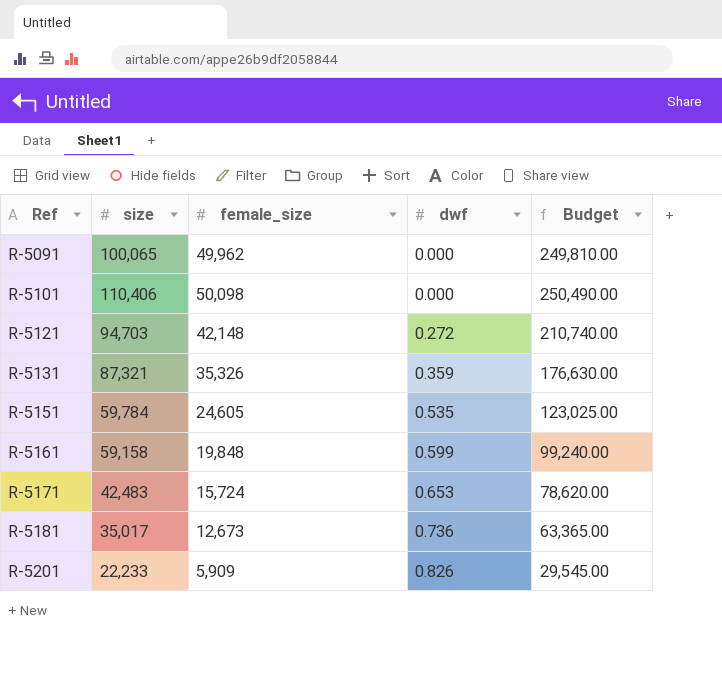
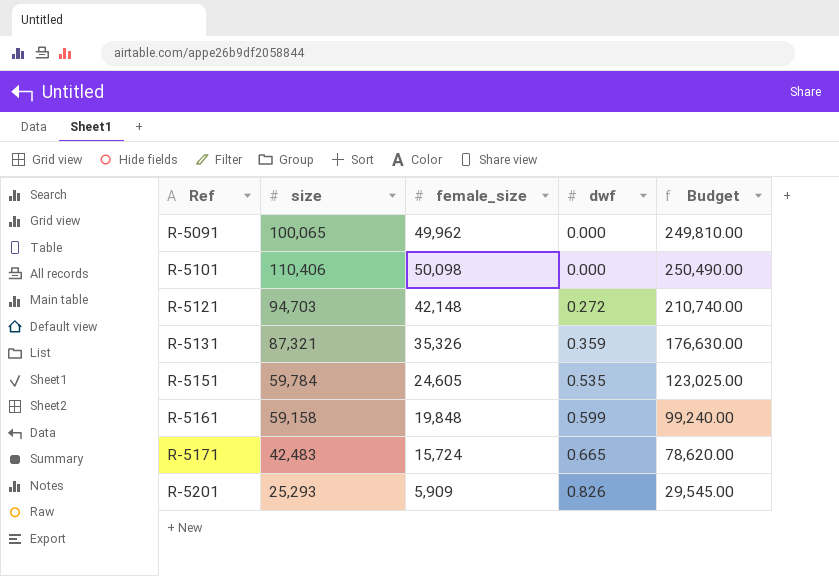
row R-5181: 35,017 | 12,673 | 0.736 | 63,365.00 -> none
R-5171 | dwf: 0.653 -> 0.665
R-5201 | size: 22,233 -> 25,293

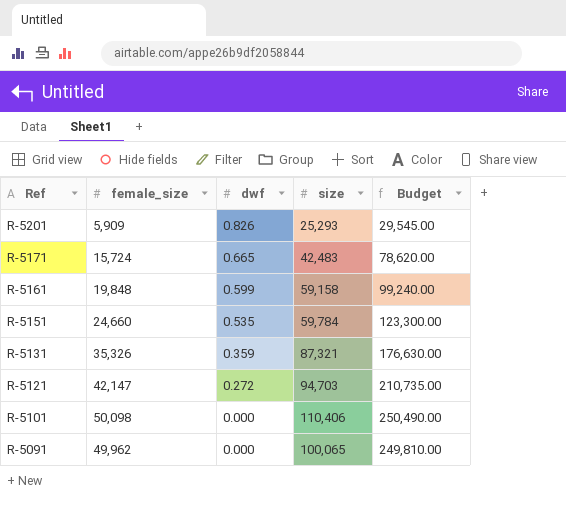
row order: Ref ascending -> Ref descending
column size | position: 2 -> 4
R-5151 | female_size: 24,605 -> 24,660
R-5151 | Budget: 123,025.00 -> 123,300.00
R-5121 | female_size: 42,148 -> 42,147
R-5121 | Budget: 210,740.00 -> 210,735.00

